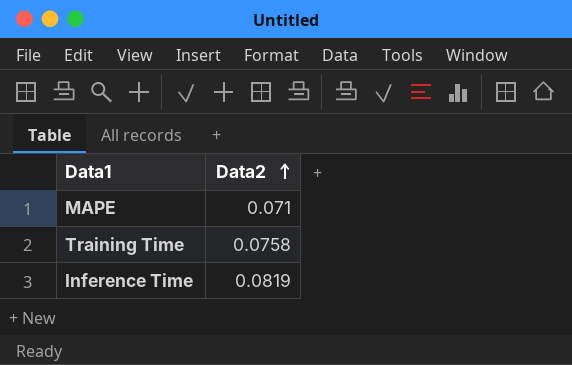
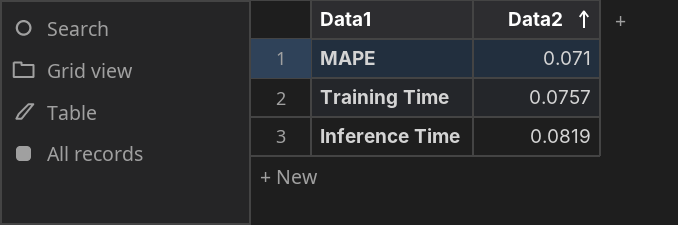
Training Time | Data2: 0.0758 -> 0.0757

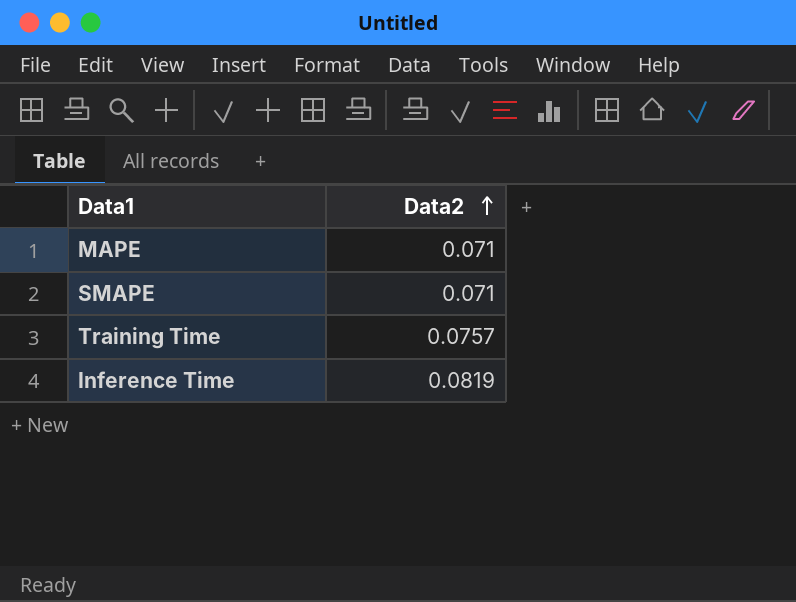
row SMAPE: none -> 0.071

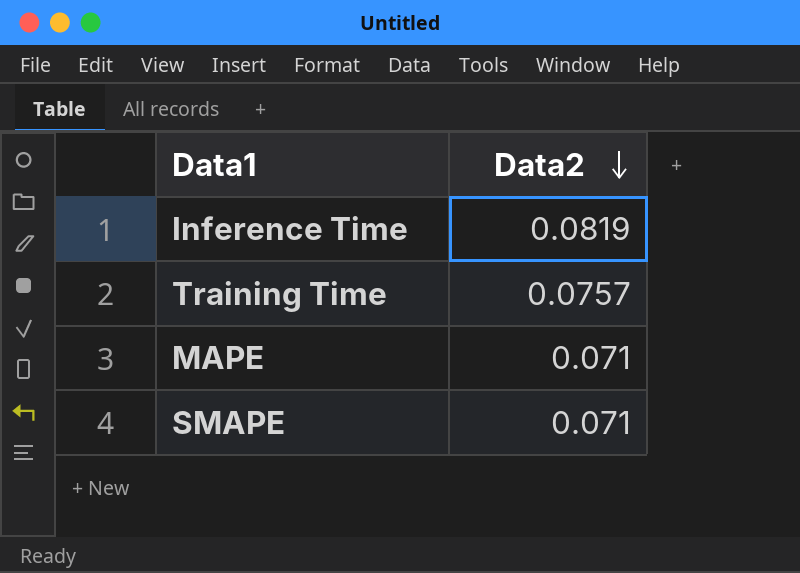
row order: Data2 ascending -> Data2 descending

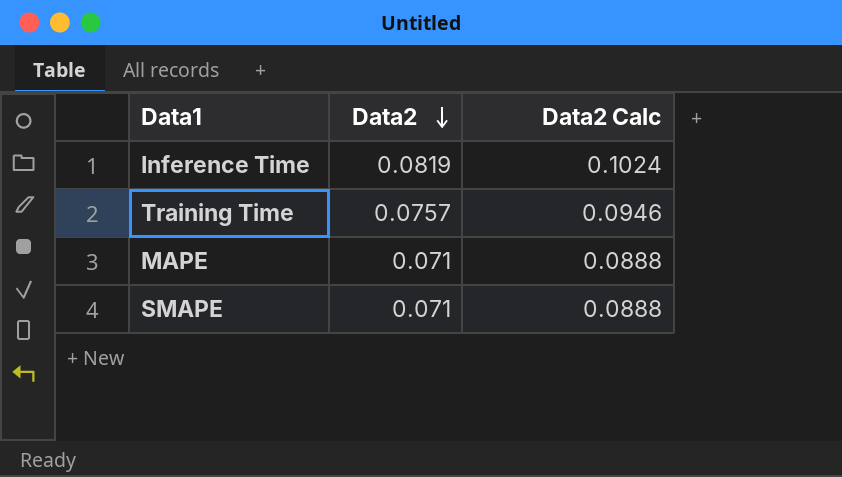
column Data2 Calc | formula: none -> [Data2] * 1.25

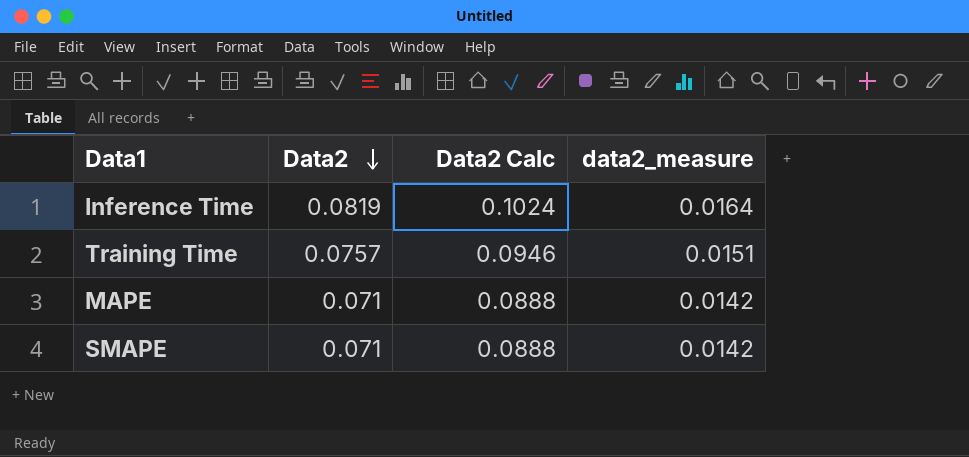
column data2_measure | formula: none -> [Data2] * 0.2

